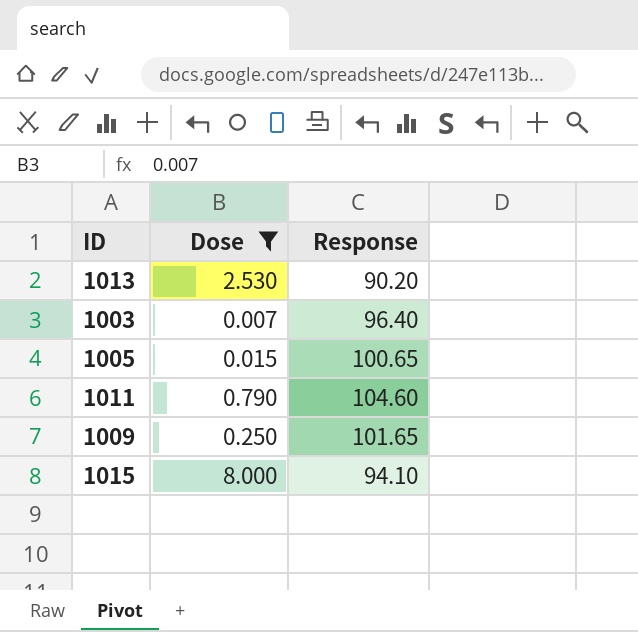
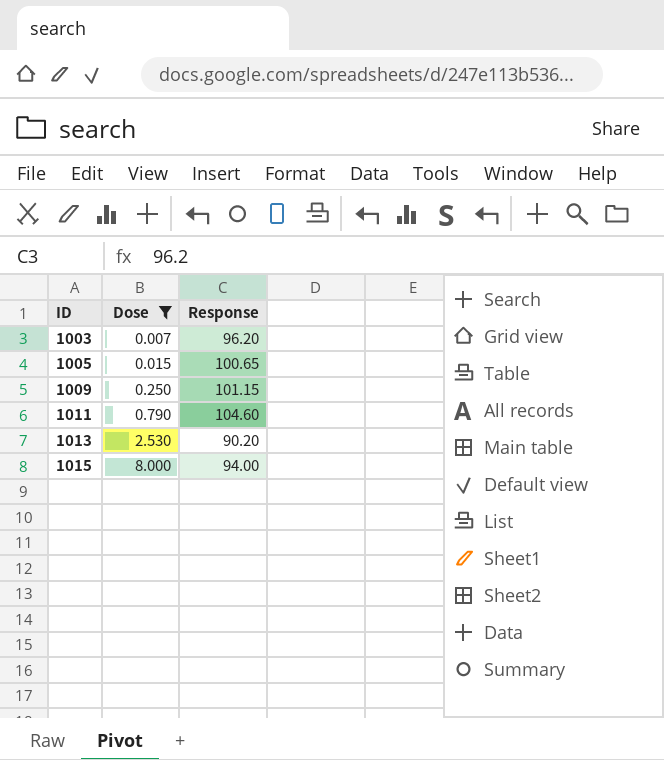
row order: none -> ID ascending
1003 | Response: 96.40 -> 96.20
1009 | Response: 101.65 -> 101.15
1015 | Response: 94.10 -> 94.00

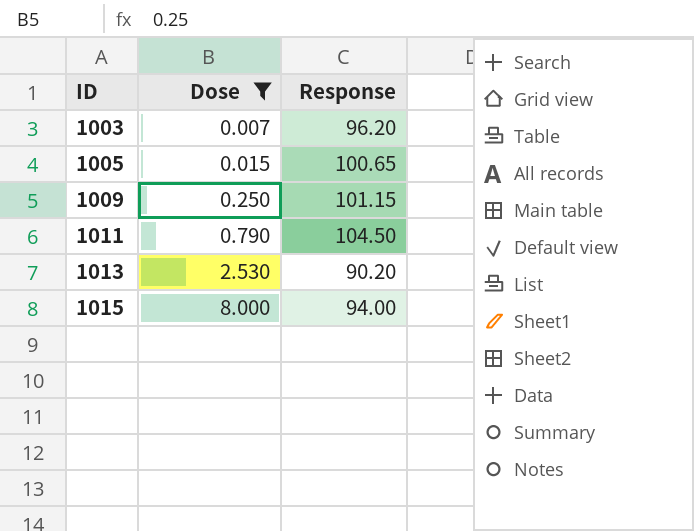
1011 | Response: 104.60 -> 104.50

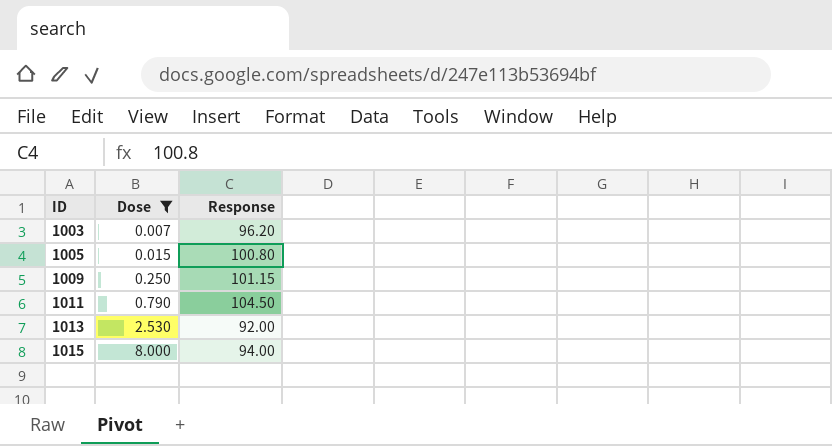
1005 | Response: 100.65 -> 100.80
1013 | Response: 90.20 -> 92.00

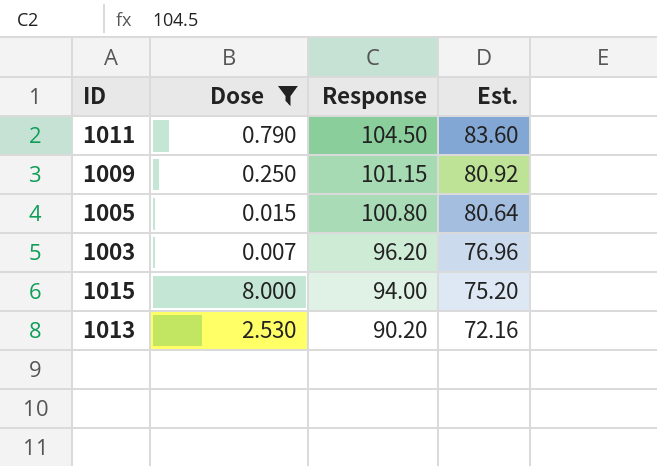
row order: ID ascending -> Response descending
column Est. | formula: none -> [Response] * 0.8
1013 | Response: 92.00 -> 90.20

